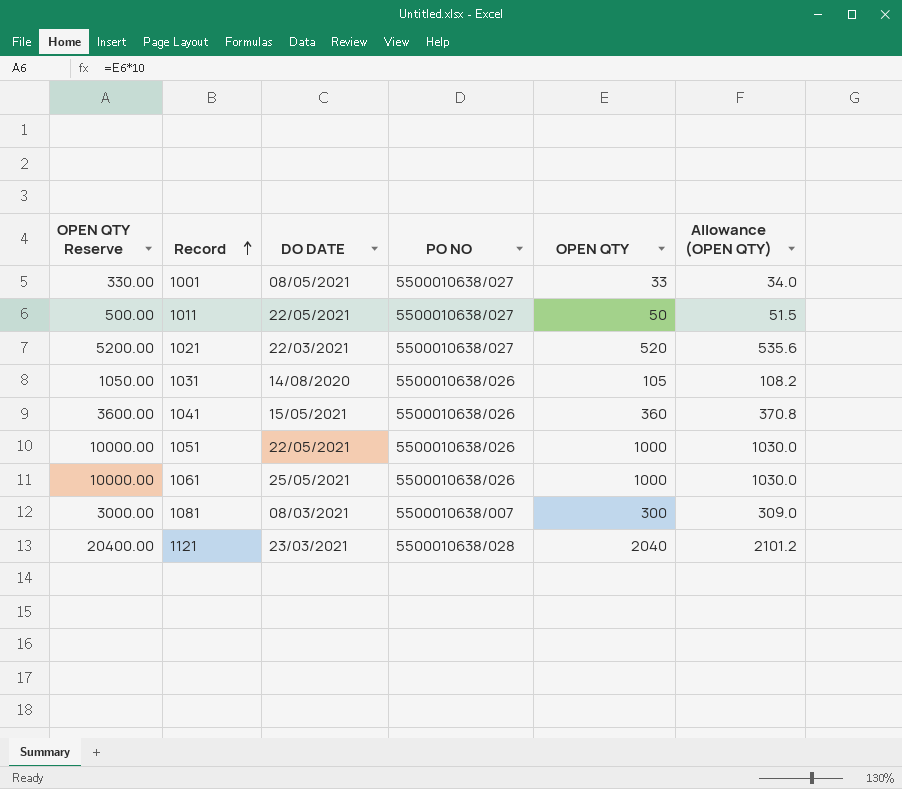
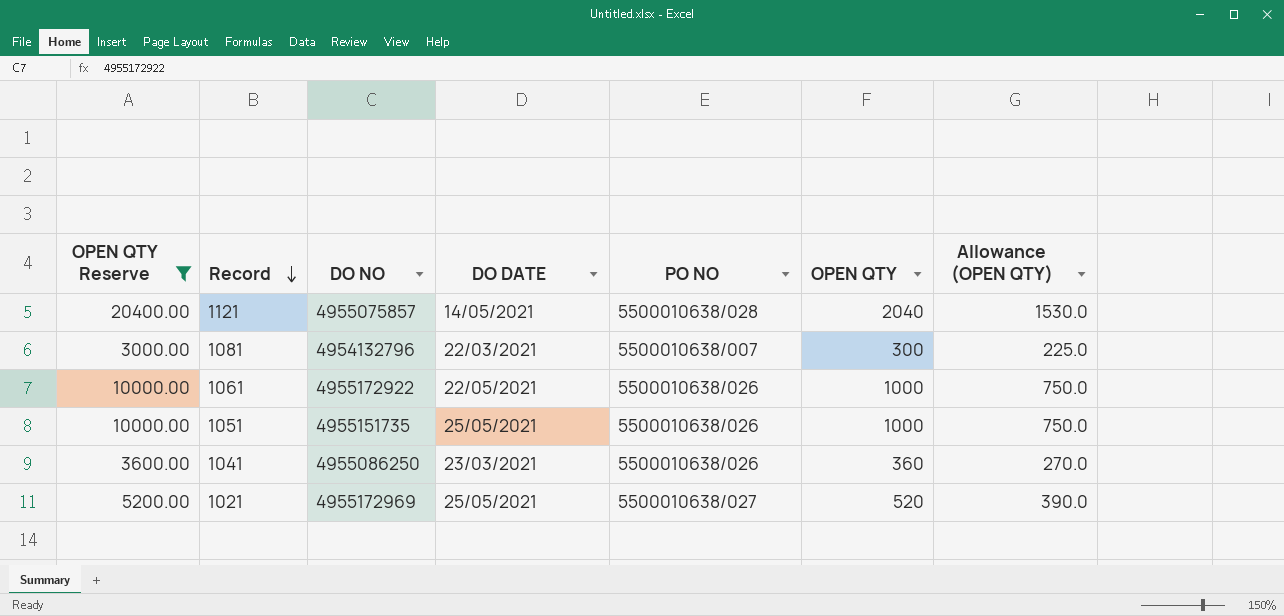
filter: none -> OPEN QTY Reserve >= 3000.00
row order: Record ascending -> Record descending
column DO NO | position: none -> 3
column Allowance (OPEN QTY) | formula: [OPEN QTY] * 1.03 -> [OPEN QTY] * 0.75
1121 | DO DATE: 23/03/2021 -> 14/05/2021
1081 | DO DATE: 08/03/2021 -> 22/03/2021
1061 | DO DATE: 25/05/2021 -> 22/05/2021
1051 | DO DATE: 22/05/2021 -> 25/05/2021
1041 | DO DATE: 15/05/2021 -> 23/03/2021
1021 | DO DATE: 22/03/2021 -> 25/05/2021

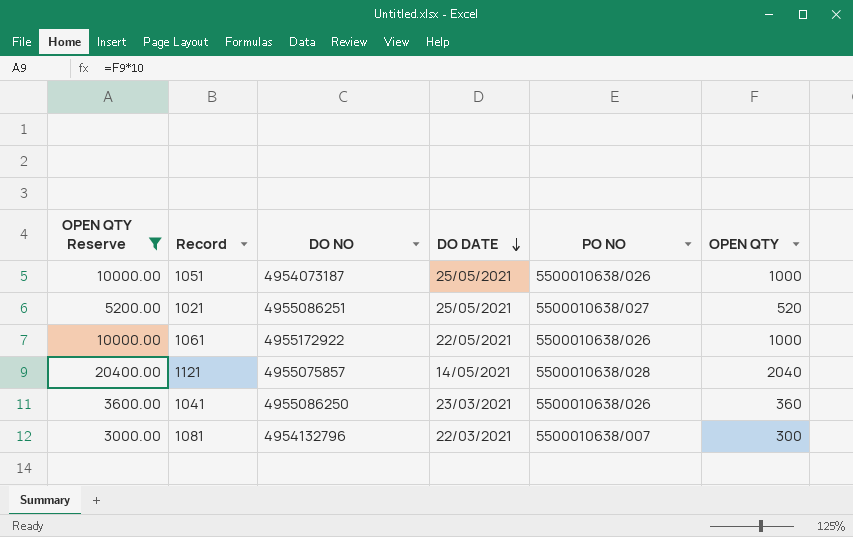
row order: Record descending -> DO DATE descending
column Allowance (OPEN QTY) | formula: [OPEN QTY] * 0.75 -> none
1051 | DO NO: 4955151735 -> 4954073187
1021 | DO NO: 4955172969 -> 4955086251

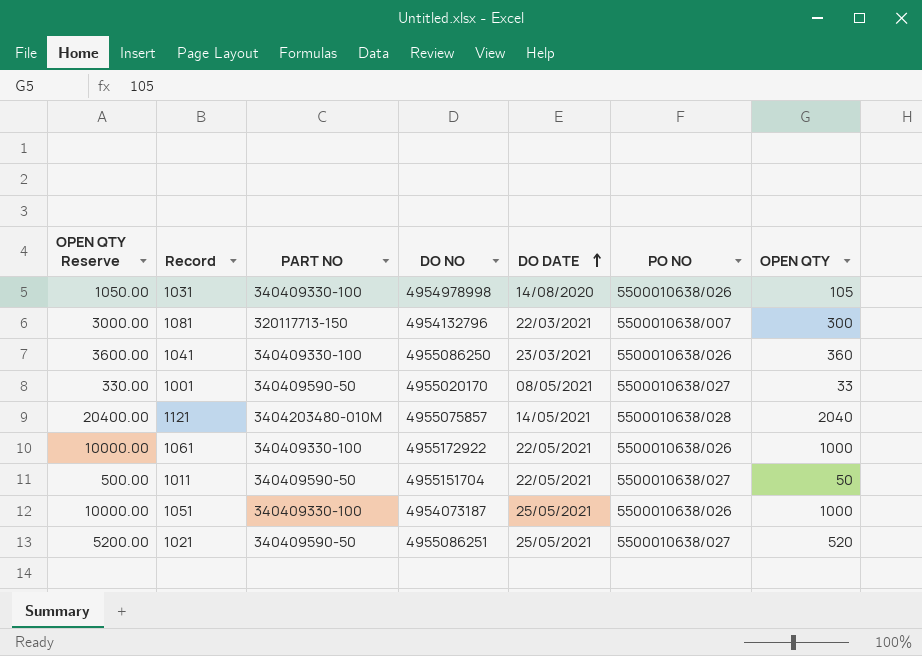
filter: OPEN QTY Reserve >= 3000.00 -> none
row order: DO DATE descending -> DO DATE ascending
column PART NO | position: none -> 3

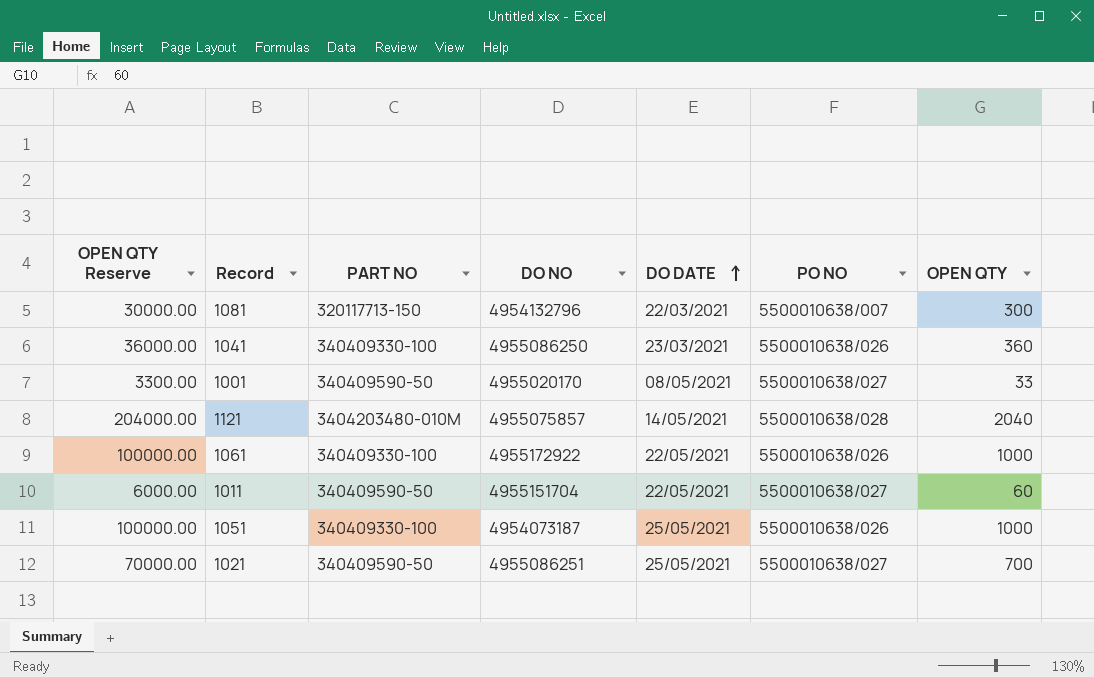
column OPEN QTY Reserve | formula: [OPEN QTY] * 10 -> [OPEN QTY] * 100
row 1031: 1050.00 | 340409330-100 | 4954978998 | 14/08/2020 | 5500010638/026 | 105 -> none
1011 | OPEN QTY: 50 -> 60
1021 | OPEN QTY: 520 -> 700

